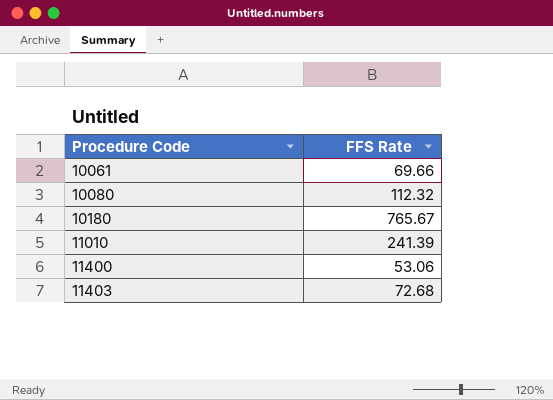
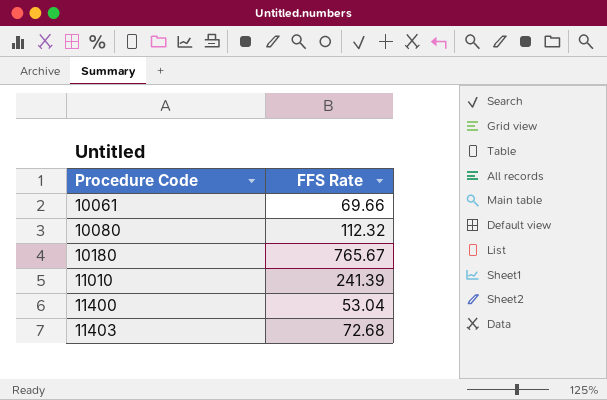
11400 | FFS Rate: 53.06 -> 53.04

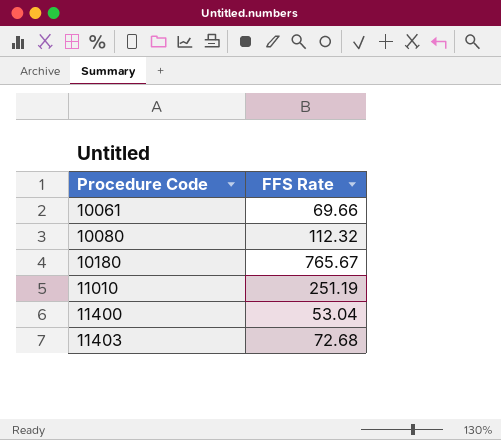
11010 | FFS Rate: 241.39 -> 251.19

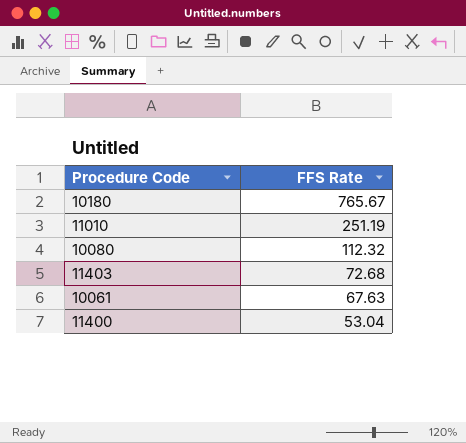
row order: Procedure Code ascending -> FFS Rate descending
10061 | FFS Rate: 69.66 -> 67.63

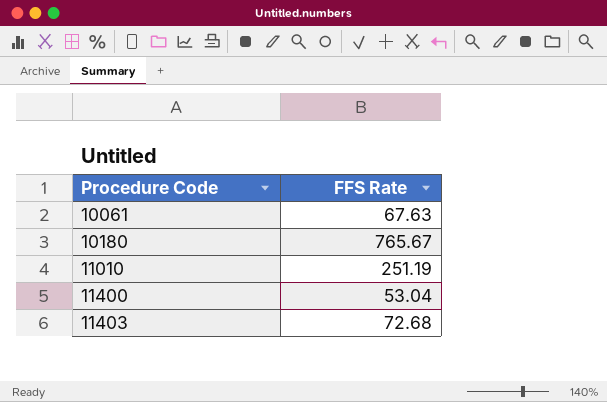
row order: FFS Rate descending -> Procedure Code ascending
row 10080: 112.32 -> none

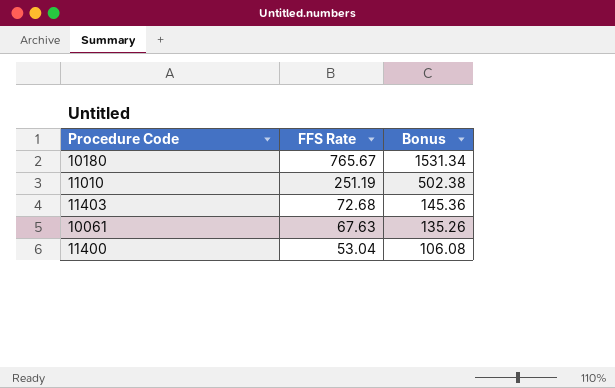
row order: Procedure Code ascending -> FFS Rate descending
column Bonus | formula: none -> [FFS Rate] * 2

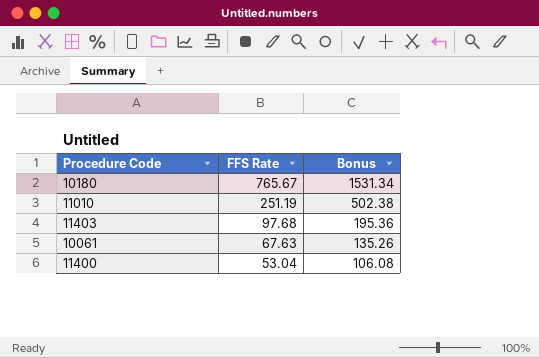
11403 | FFS Rate: 72.68 -> 97.68
11403 | Bonus: 145.36 -> 195.36

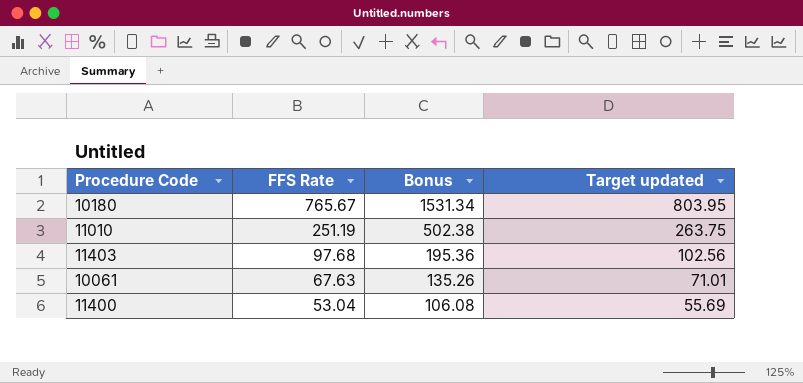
column Target updated | formula: none -> [FFS Rate] * 1.05

